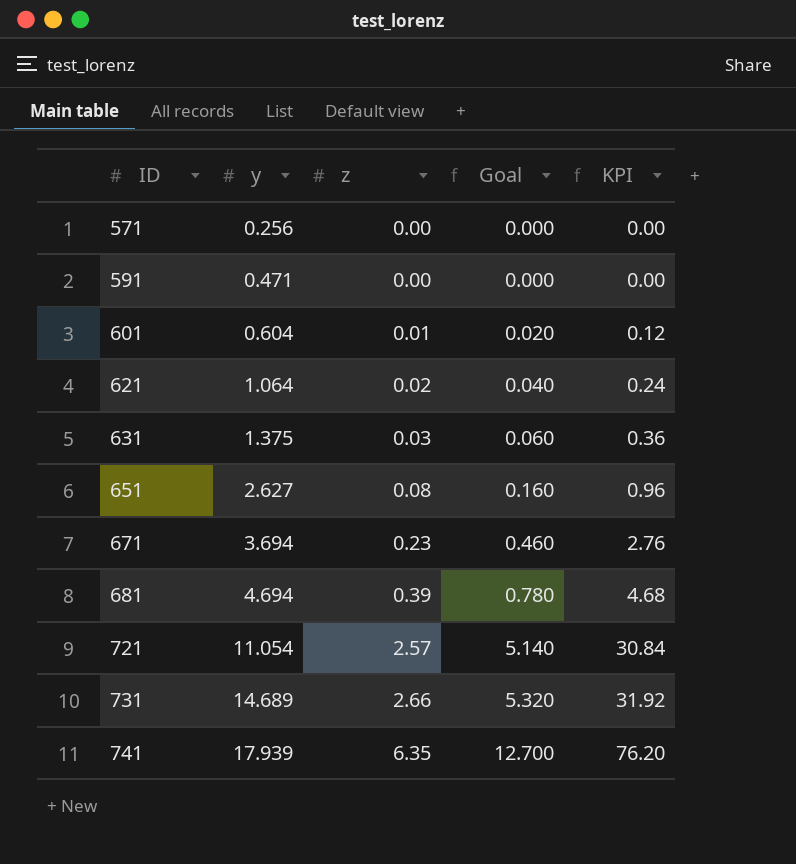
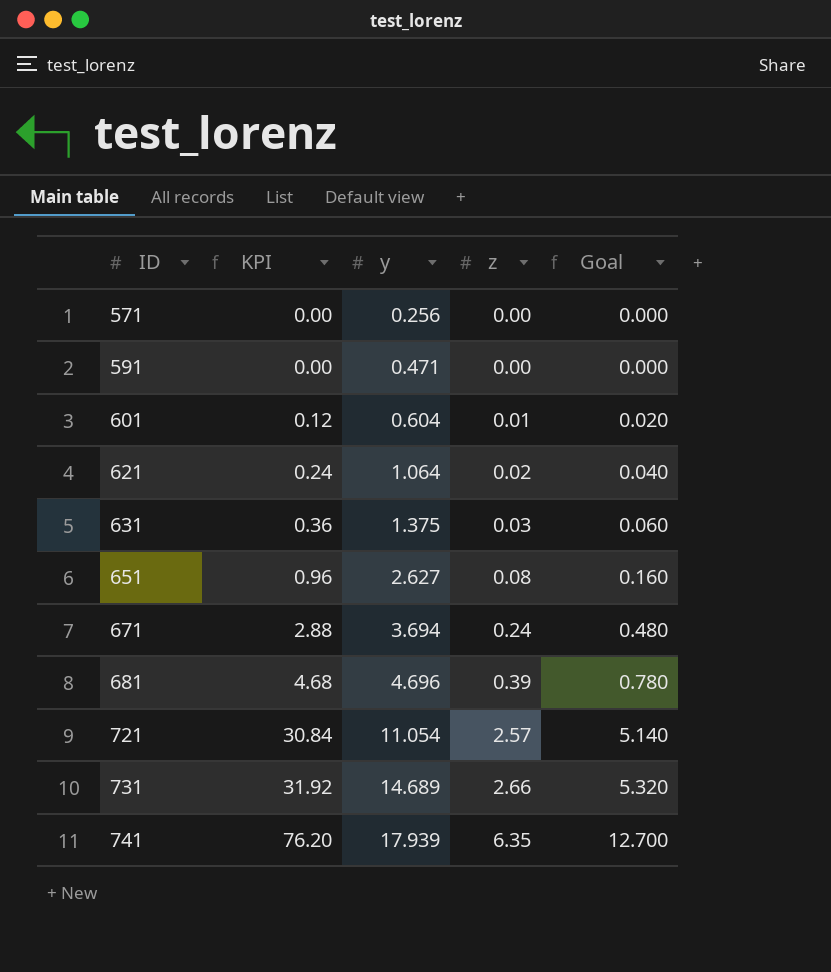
column KPI | position: 5 -> 2
671 | KPI: 2.76 -> 2.88
671 | z: 0.23 -> 0.24
671 | Goal: 0.460 -> 0.480
681 | y: 4.694 -> 4.696

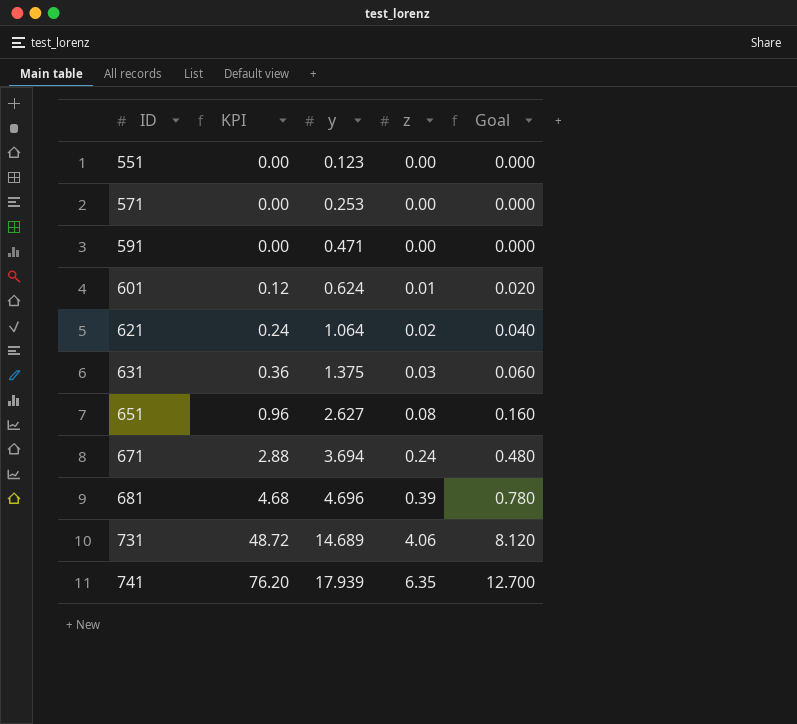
row 721: 30.84 | 11.054 | 2.57 | 5.140 -> none
row 551: none -> 0.00 | 0.123 | 0.00 | 0.000
571 | y: 0.256 -> 0.253
601 | y: 0.604 -> 0.624
731 | KPI: 31.92 -> 48.72
731 | z: 2.66 -> 4.06
731 | Goal: 5.320 -> 8.120

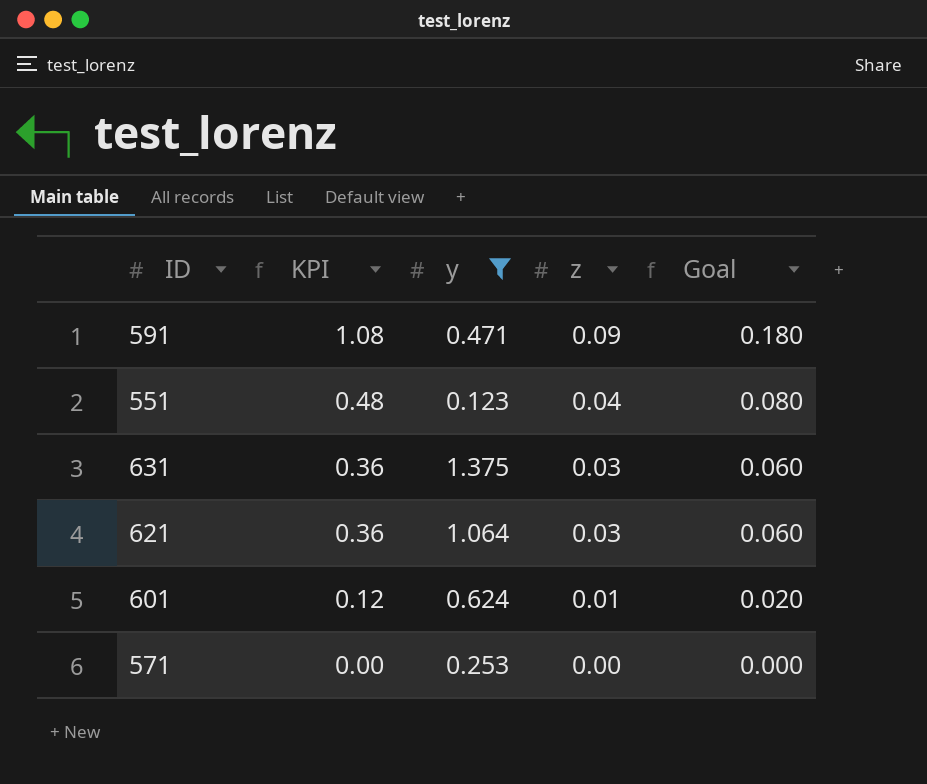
filter: none -> y <= 1.375
row order: ID ascending -> KPI descending
591 | KPI: 0.00 -> 1.08
591 | z: 0.00 -> 0.09
591 | Goal: 0.000 -> 0.180
551 | KPI: 0.00 -> 0.48
551 | z: 0.00 -> 0.04
551 | Goal: 0.000 -> 0.080
621 | KPI: 0.24 -> 0.36
621 | z: 0.02 -> 0.03
621 | Goal: 0.040 -> 0.060

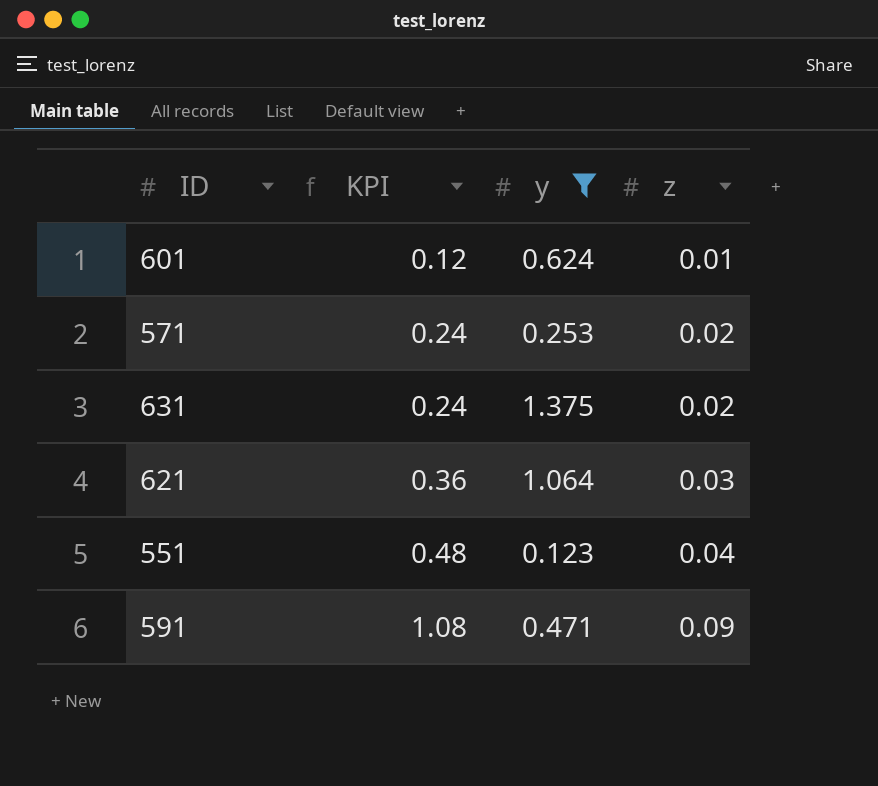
row order: KPI descending -> KPI ascending
column Goal | formula: [z] * 2 -> none
571 | KPI: 0.00 -> 0.24
571 | z: 0.00 -> 0.02
631 | KPI: 0.36 -> 0.24
631 | z: 0.03 -> 0.02

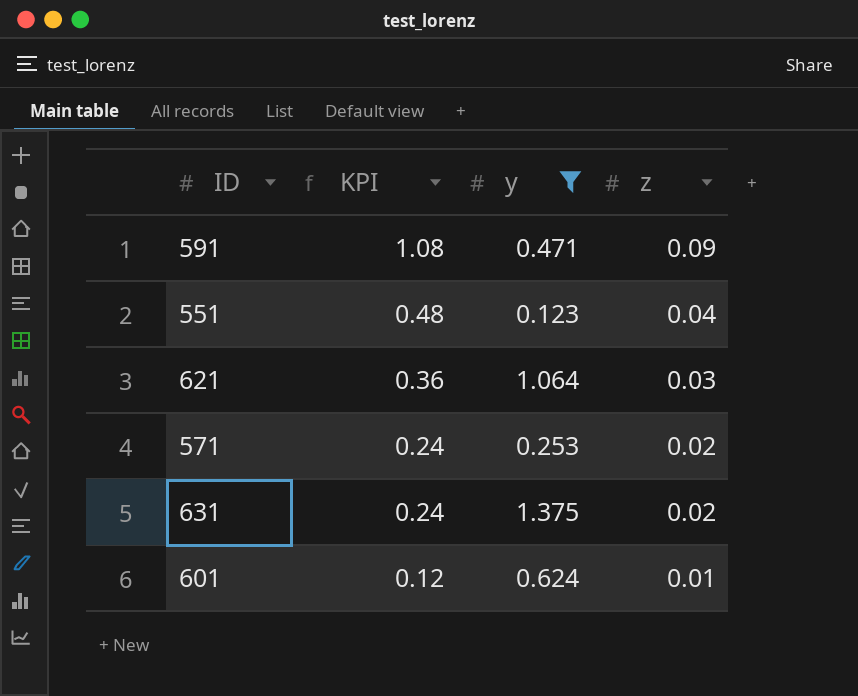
row order: KPI ascending -> KPI descending

